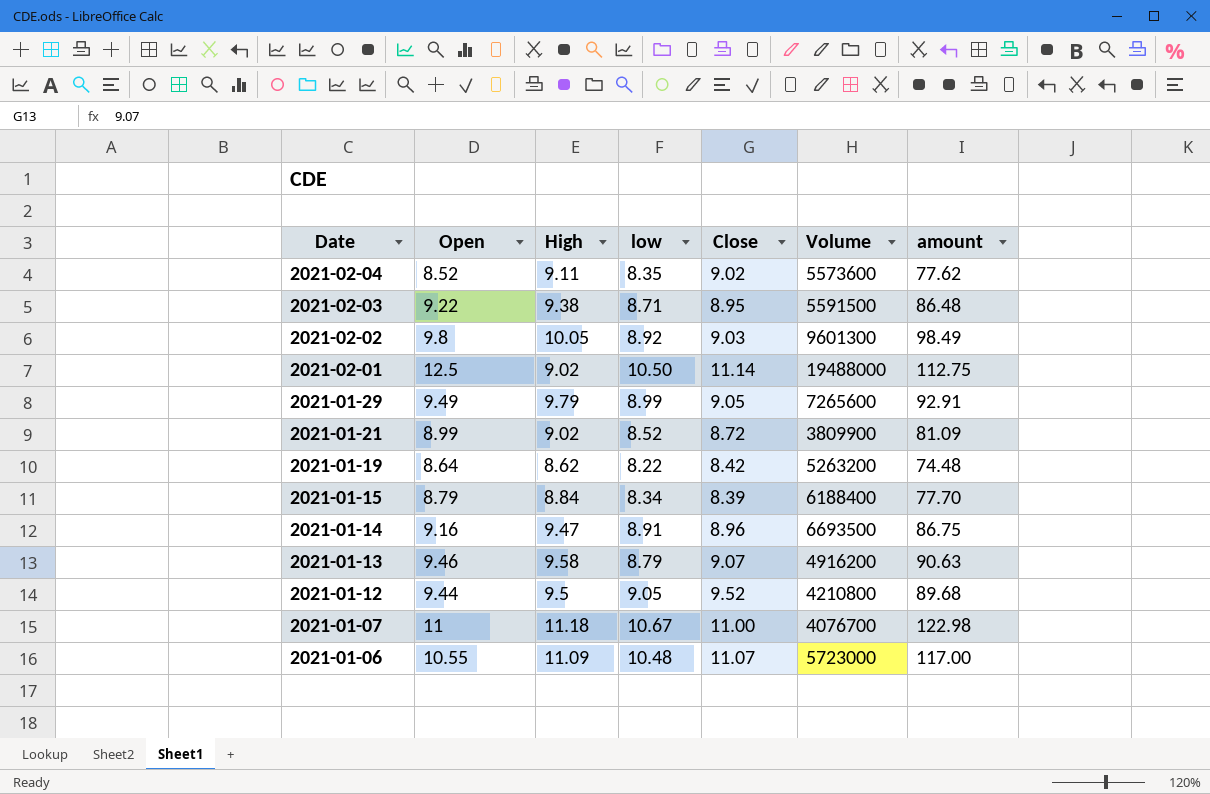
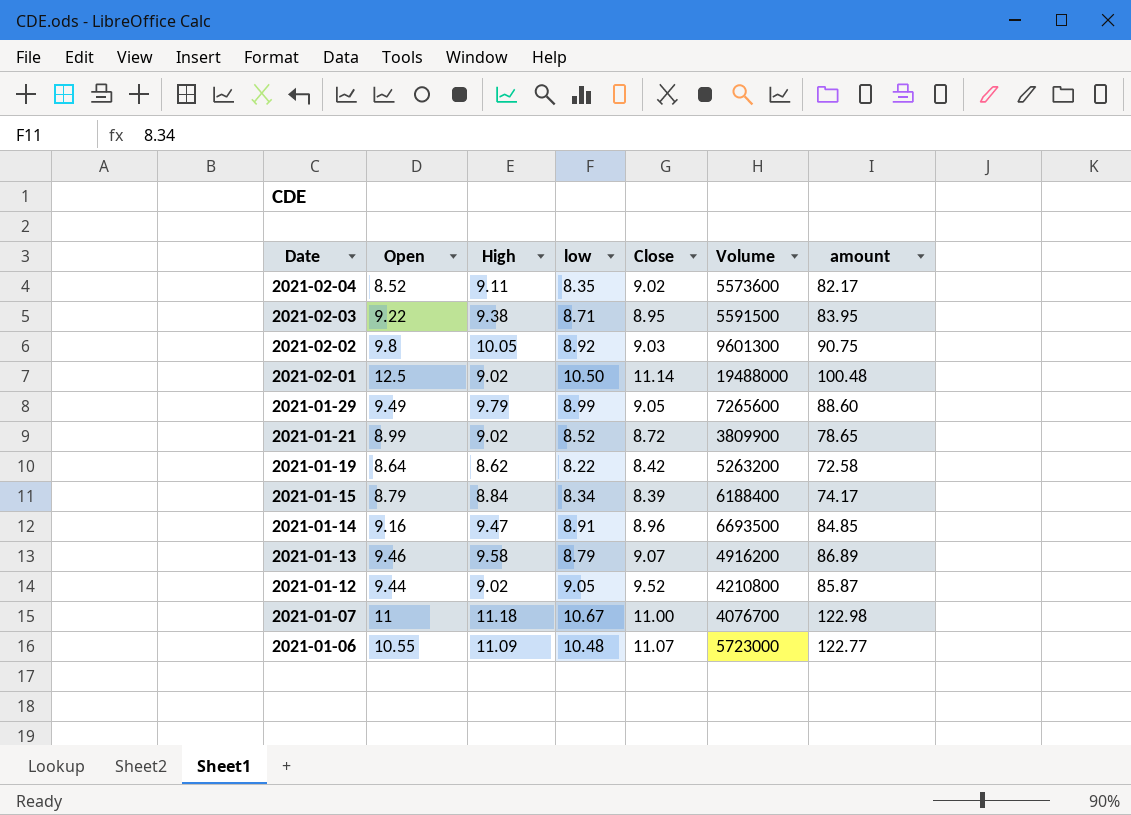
column amount | formula: [Open] * [High] -> [High] * [Close]
2021-01-12 | High: 9.5 -> 9.02

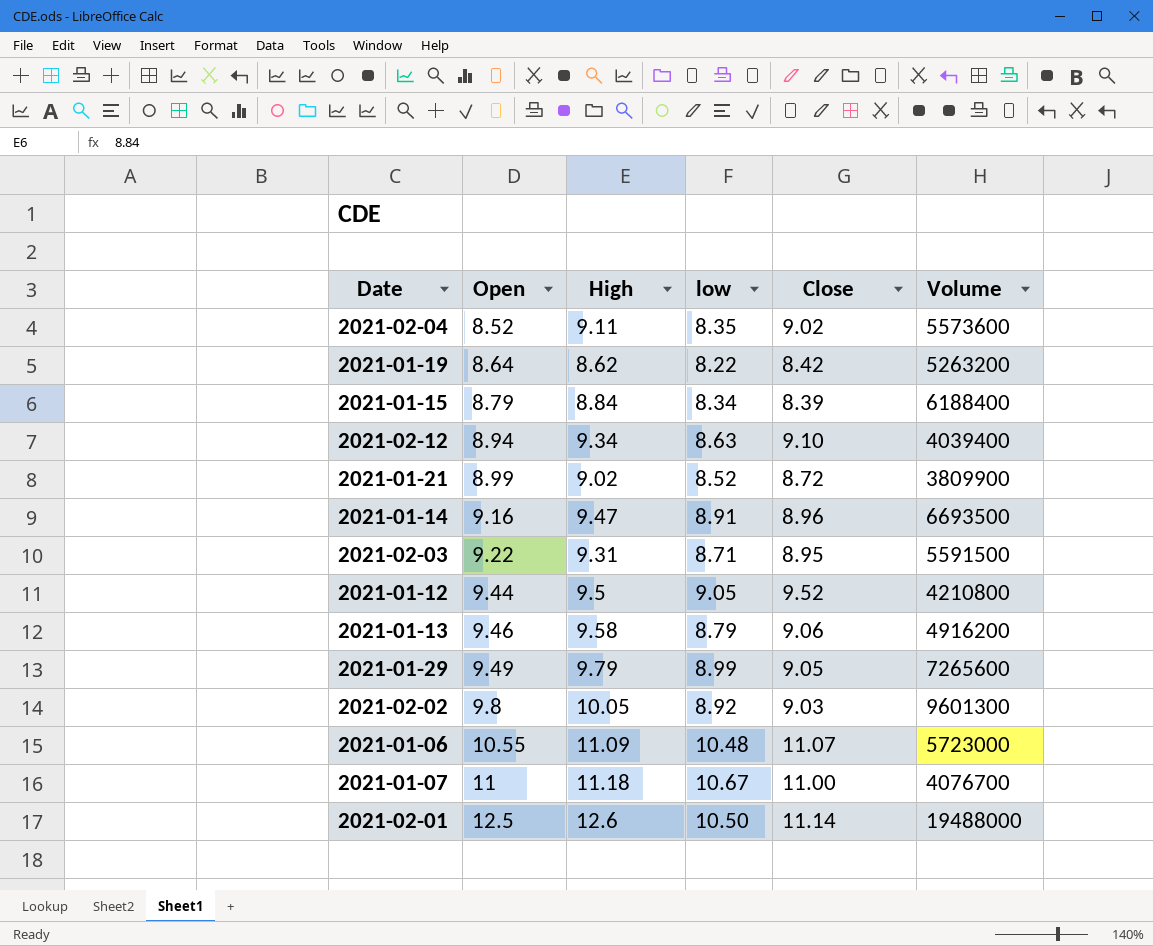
row order: Date descending -> Open ascending
column amount | formula: [High] * [Close] -> none
row 2021-02-12: none -> 8.94 | 9.34 | 8.63 | 9.10 | 4039400
2021-02-03 | High: 9.38 -> 9.31
2021-01-12 | High: 9.02 -> 9.5
2021-01-13 | Close: 9.07 -> 9.06
2021-02-01 | High: 9.02 -> 12.6

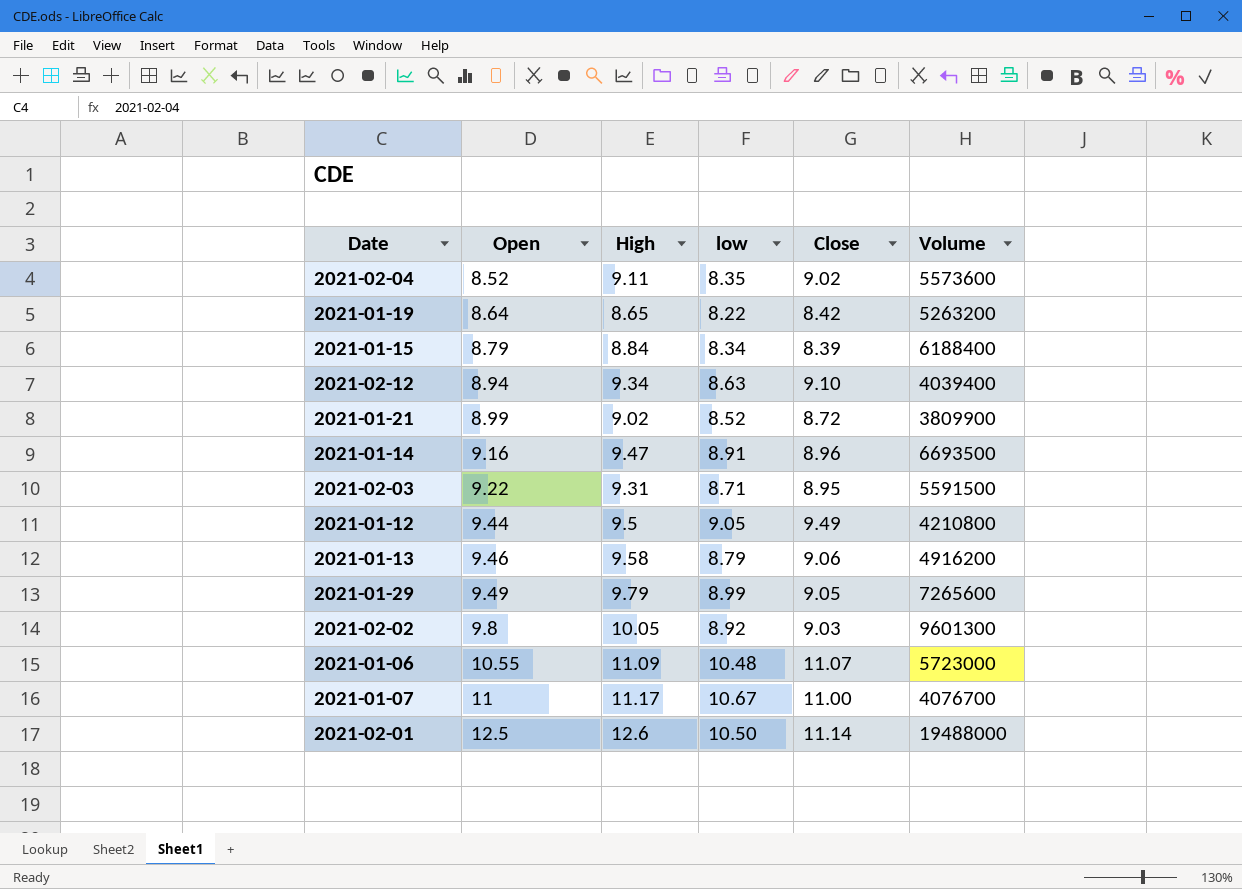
2021-01-19 | High: 8.62 -> 8.65
2021-01-12 | Close: 9.52 -> 9.49
2021-01-07 | High: 11.18 -> 11.17

